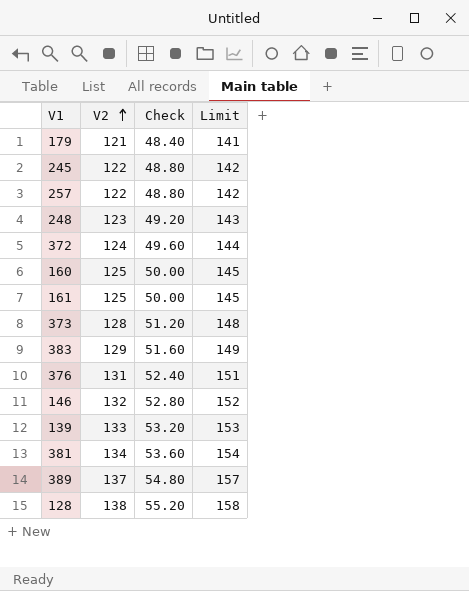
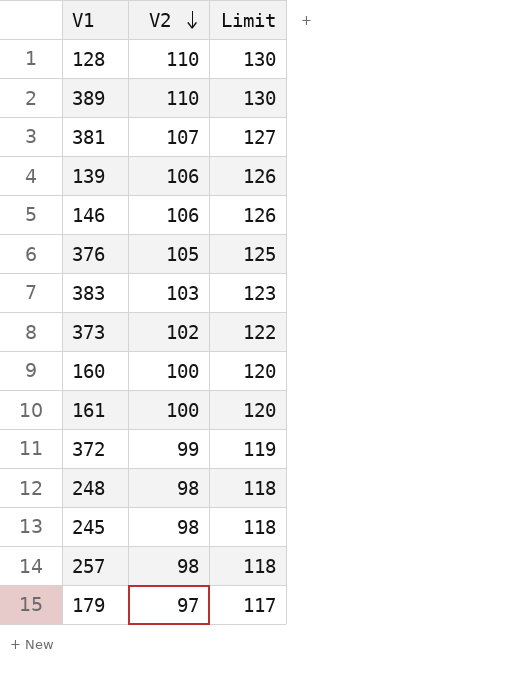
row order: V2 ascending -> V2 descending
column Check | formula: [V2] * 0.4 -> none
128 | V2: 138 -> 110
128 | Limit: 158 -> 130
389 | V2: 137 -> 110
389 | Limit: 157 -> 130
381 | V2: 134 -> 107
381 | Limit: 154 -> 127
139 | V2: 133 -> 106
139 | Limit: 153 -> 126
146 | V2: 132 -> 106
146 | Limit: 152 -> 126
376 | V2: 131 -> 105
376 | Limit: 151 -> 125
383 | V2: 129 -> 103
383 | Limit: 149 -> 123
373 | V2: 128 -> 102
373 | Limit: 148 -> 122
160 | V2: 125 -> 100
160 | Limit: 145 -> 120
161 | V2: 125 -> 100
161 | Limit: 145 -> 120
372 | V2: 124 -> 99
372 | Limit: 144 -> 119
248 | V2: 123 -> 98
248 | Limit: 143 -> 118
245 | V2: 122 -> 98
245 | Limit: 142 -> 118
257 | V2: 122 -> 98
257 | Limit: 142 -> 118
179 | V2: 121 -> 97
179 | Limit: 141 -> 117

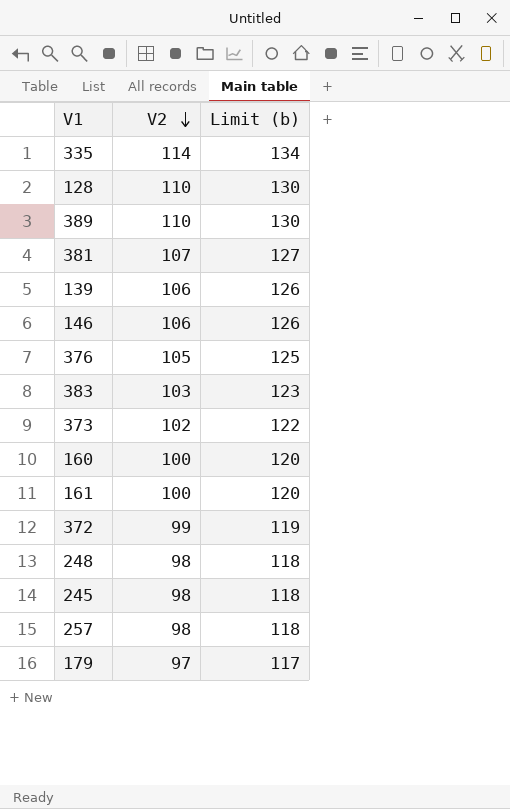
column name: Limit -> Limit (b)
row 335: none -> 114 | 134

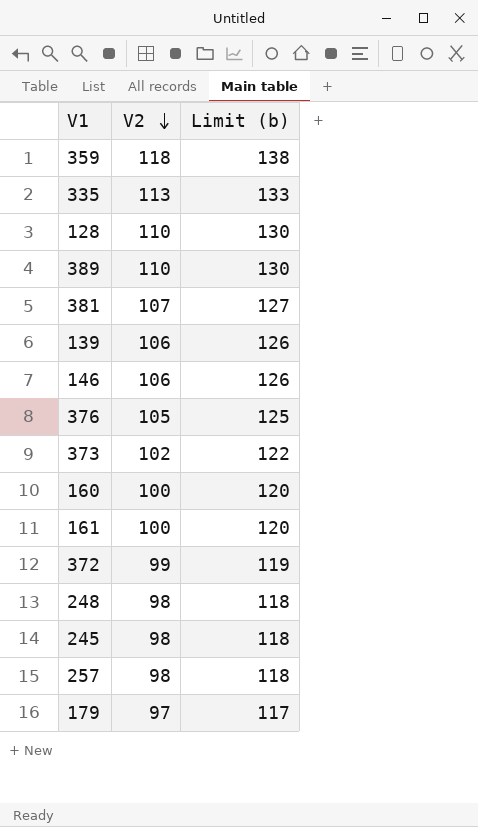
row 383: 103 | 123 -> none
row 359: none -> 118 | 138
335 | V2: 114 -> 113
335 | Limit (b): 134 -> 133

